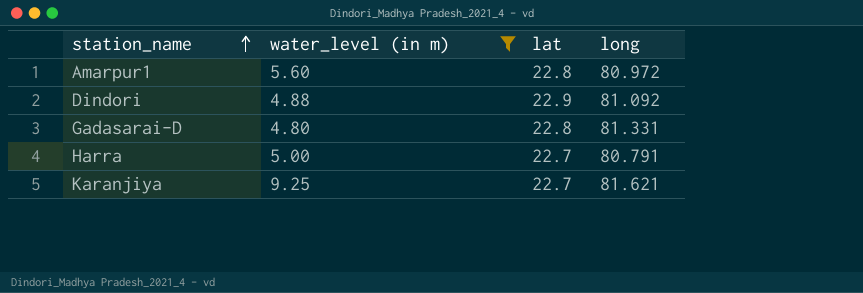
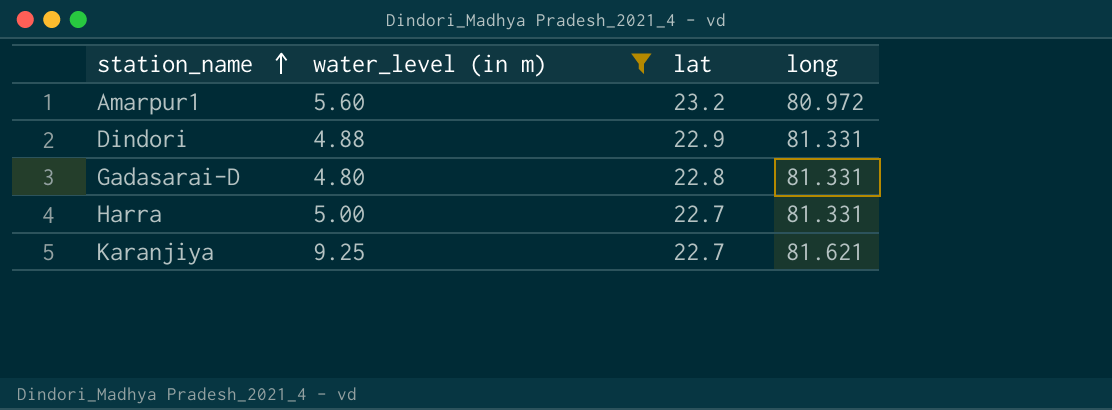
Amarpur1 | lat: 22.8 -> 23.2
Dindori | long: 81.092 -> 81.331
Harra | long: 80.791 -> 81.331

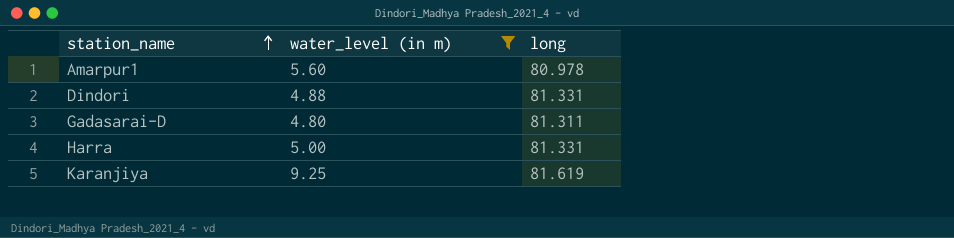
column lat | position: 3 -> none
Amarpur1 | long: 80.972 -> 80.978
Gadasarai-D | long: 81.331 -> 81.311
Karanjiya | long: 81.621 -> 81.619

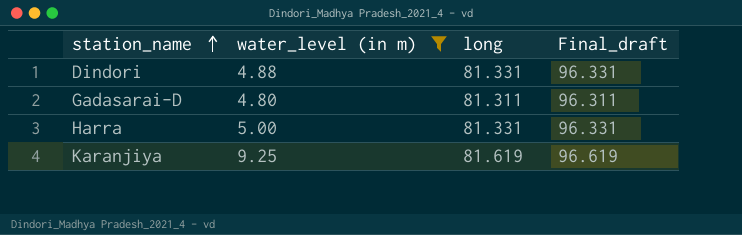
column Final_draft | formula: none -> [long] + 15
row Amarpur1: 5.60 | 80.978 -> none

